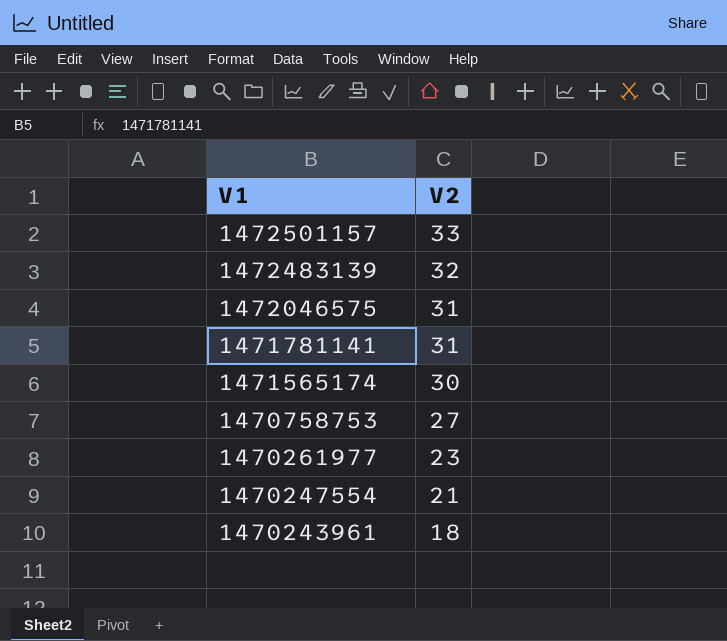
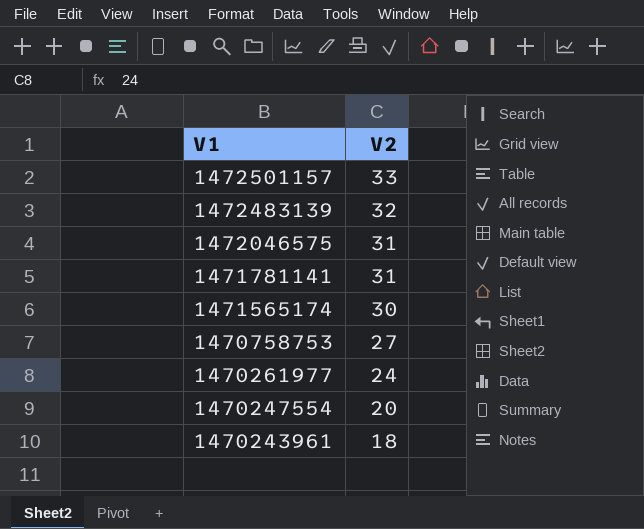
1470261977 | V2: 23 -> 24
1470247554 | V2: 21 -> 20

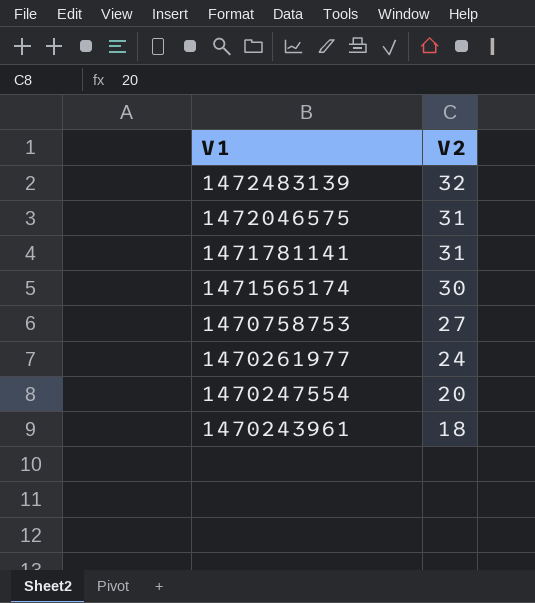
row 1472501157: 33 -> none

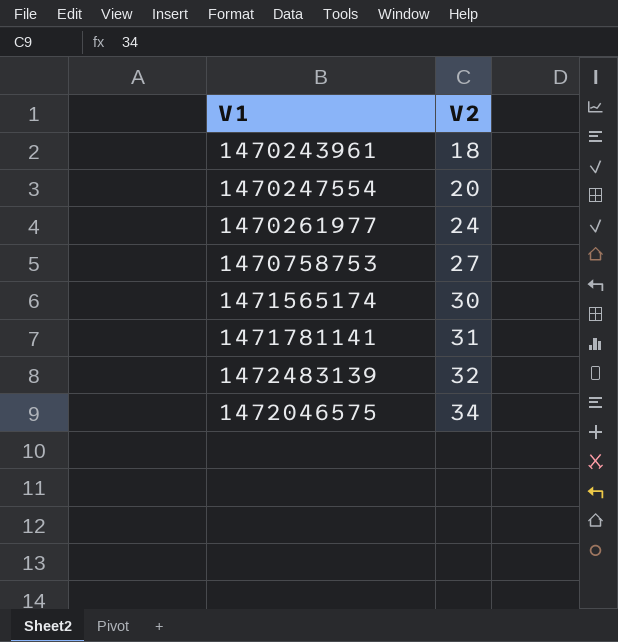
row order: V1 descending -> V2 ascending
1472046575 | V2: 31 -> 34

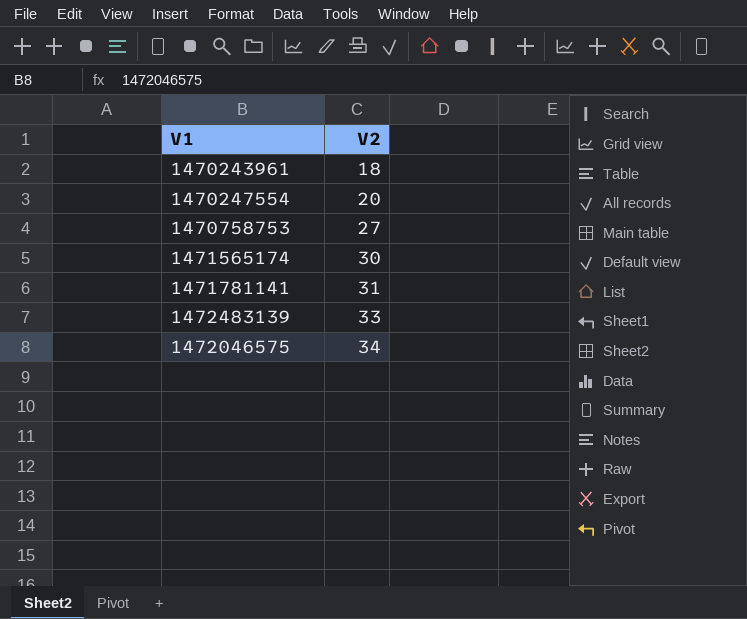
row 1470261977: 24 -> none
1472483139 | V2: 32 -> 33

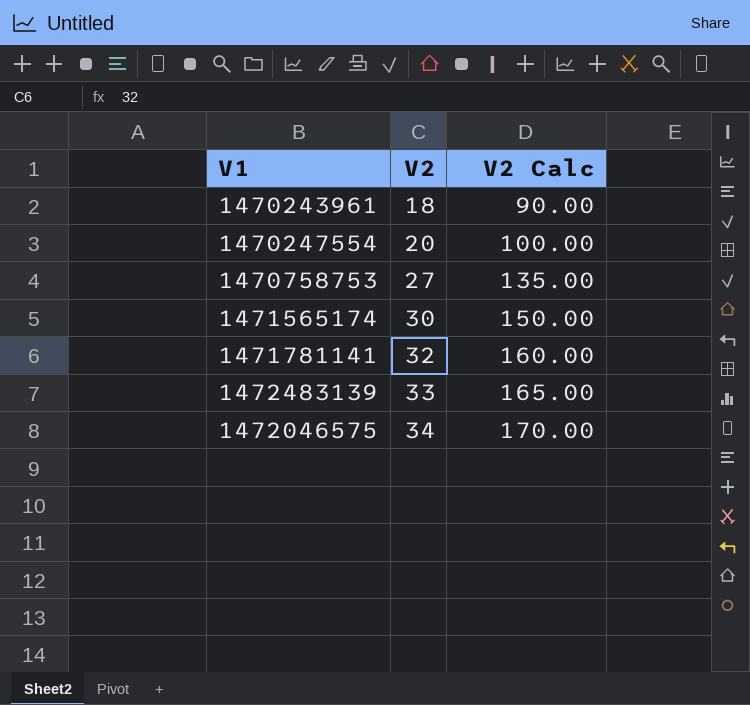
column V2 Calc | formula: none -> [V2] * 5
1471781141 | V2: 31 -> 32

